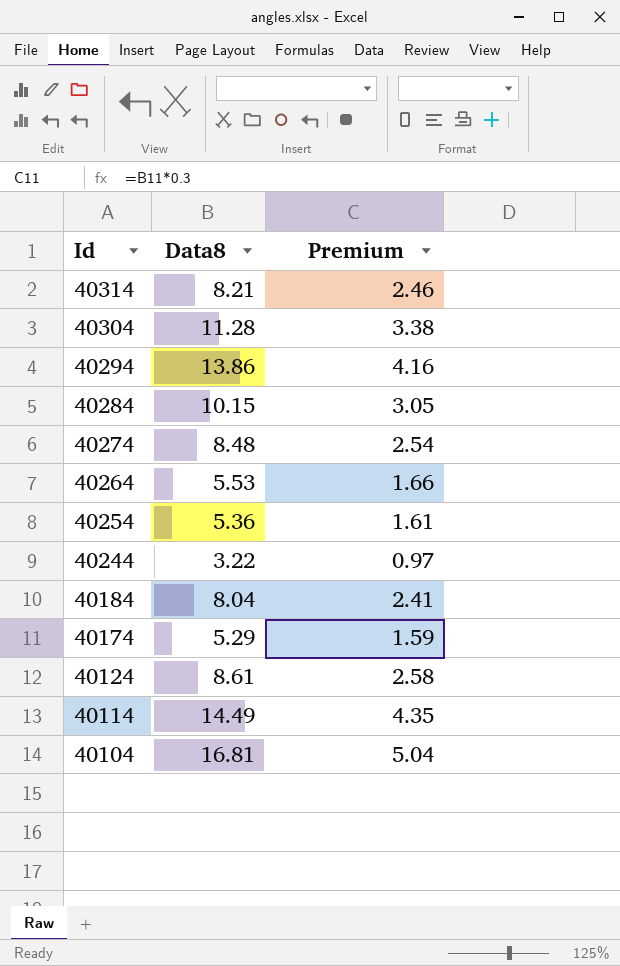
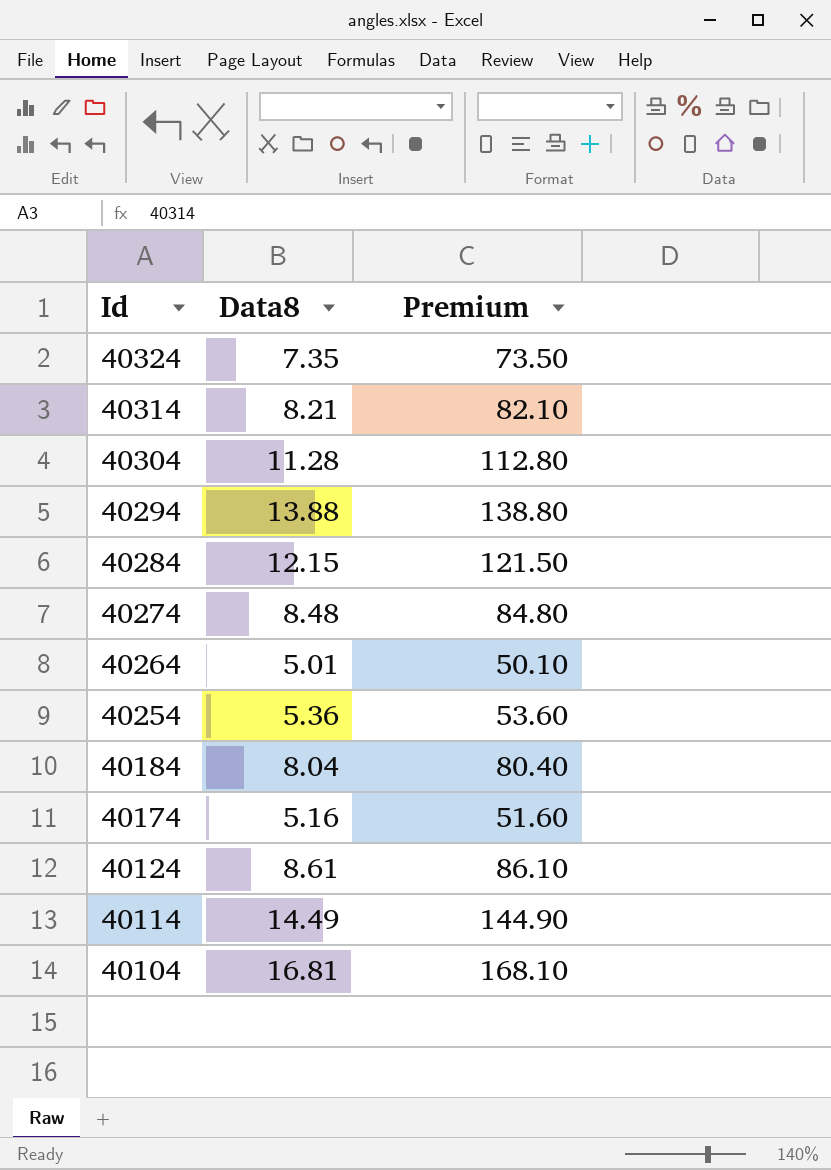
column Premium | formula: [Data8] * 0.3 -> [Data8] * 10
row 40244: 3.22 | 0.97 -> none
row 40324: none -> 7.35 | 73.50
40294 | Data8: 13.86 -> 13.88
40284 | Data8: 10.15 -> 12.15
40264 | Data8: 5.53 -> 5.01
40174 | Data8: 5.29 -> 5.16

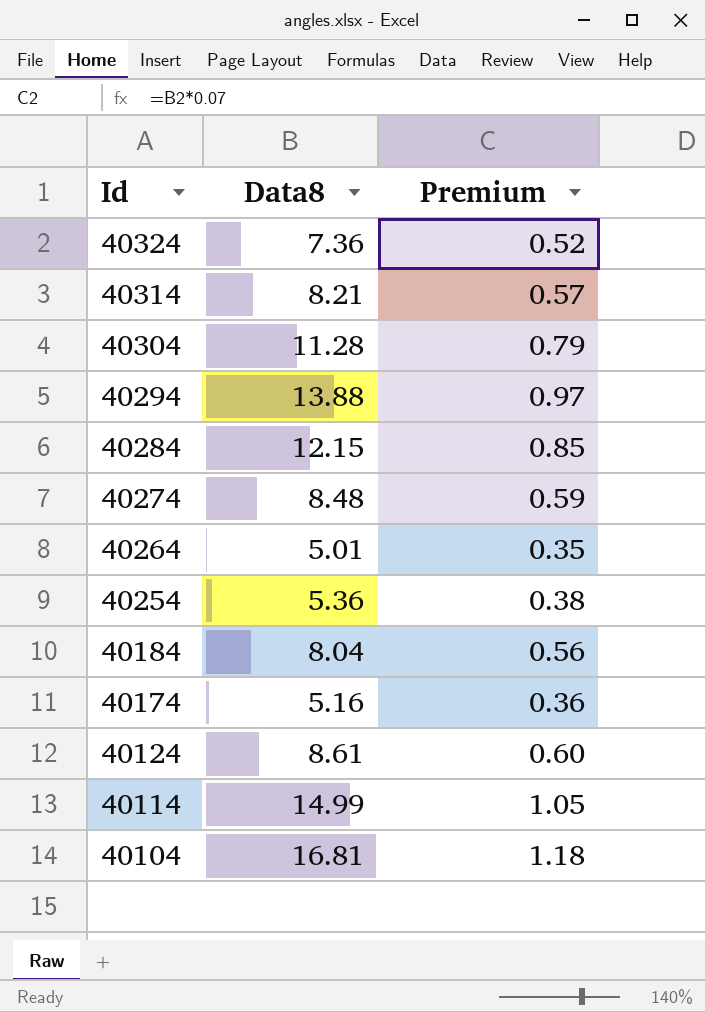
column Premium | formula: [Data8] * 10 -> [Data8] * 0.07
40324 | Data8: 7.35 -> 7.36
40114 | Data8: 14.49 -> 14.99

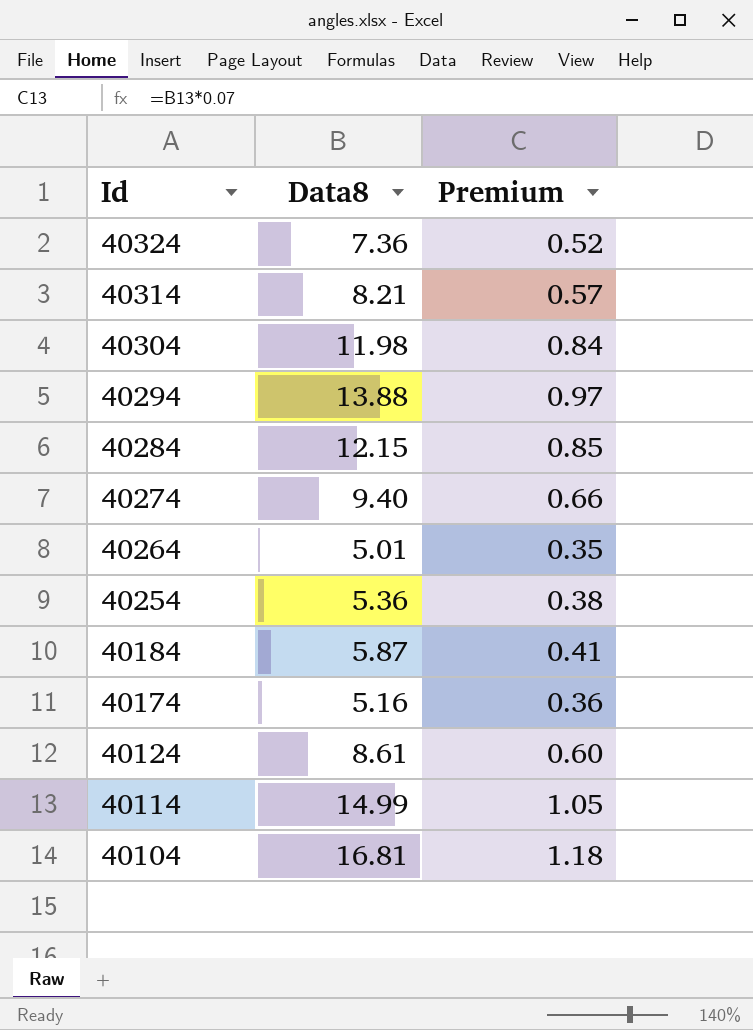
40304 | Data8: 11.28 -> 11.98
40304 | Premium: 0.79 -> 0.84
40274 | Data8: 8.48 -> 9.40
40274 | Premium: 0.59 -> 0.66
40184 | Data8: 8.04 -> 5.87
40184 | Premium: 0.56 -> 0.41

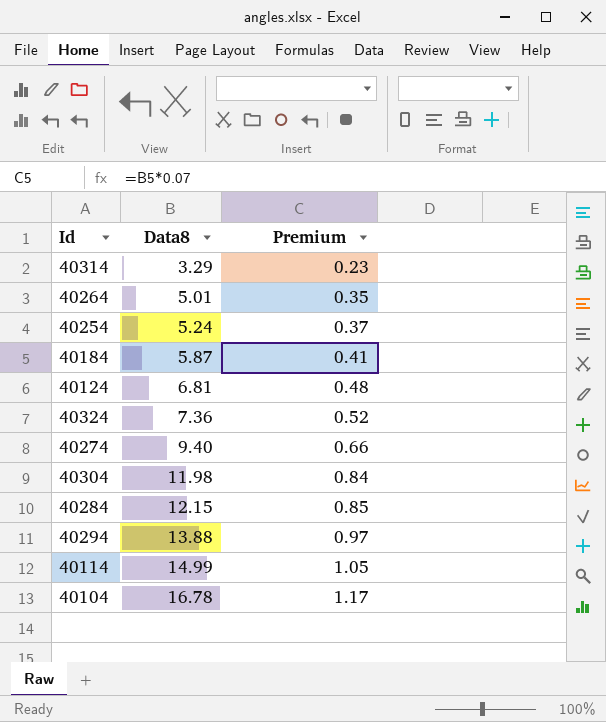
row order: Id descending -> Data8 ascending
row 40174: 5.16 | 0.36 -> none
40314 | Data8: 8.21 -> 3.29
40314 | Premium: 0.57 -> 0.23
40254 | Data8: 5.36 -> 5.24
40254 | Premium: 0.38 -> 0.37
40124 | Data8: 8.61 -> 6.81
40124 | Premium: 0.60 -> 0.48
40104 | Data8: 16.81 -> 16.78
40104 | Premium: 1.18 -> 1.17

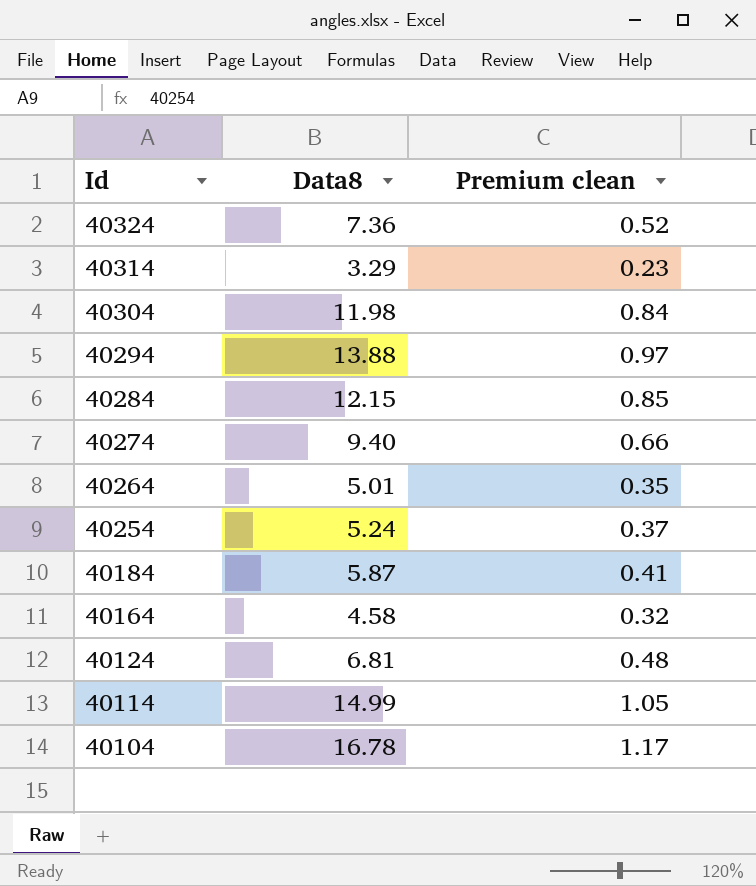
row order: Data8 ascending -> Id descending
column name: Premium -> Premium clean
row 40164: none -> 4.58 | 0.32

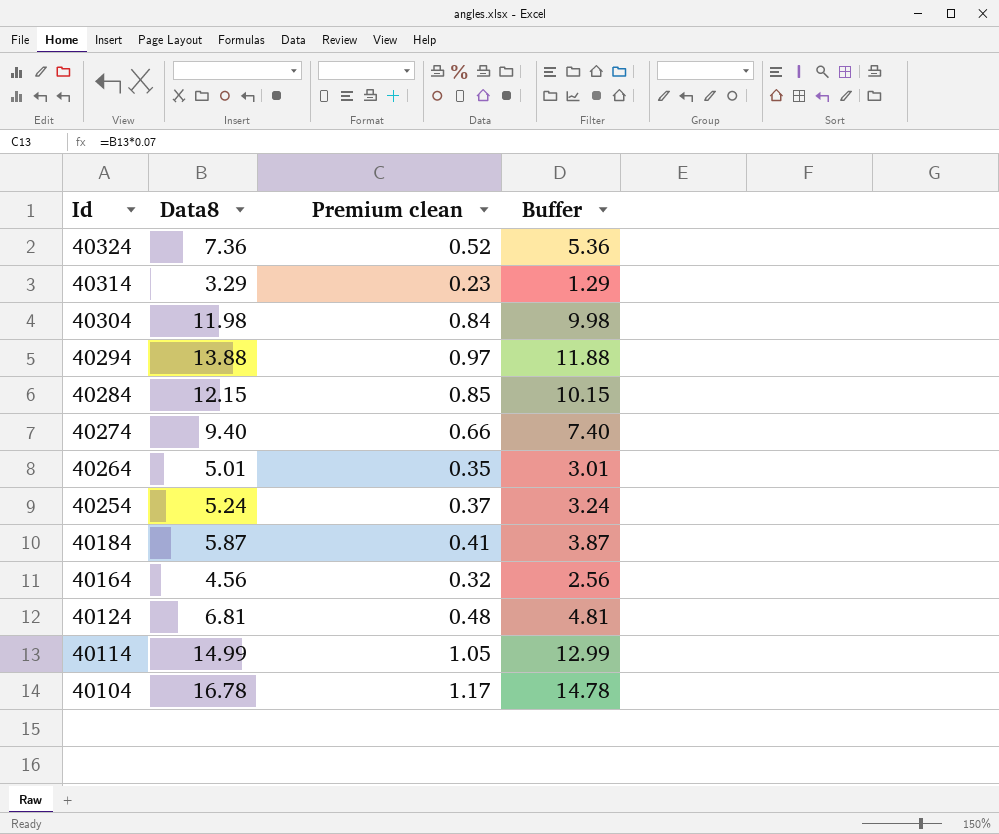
column Buffer | formula: none -> [Data8] - 2
40164 | Data8: 4.58 -> 4.56

